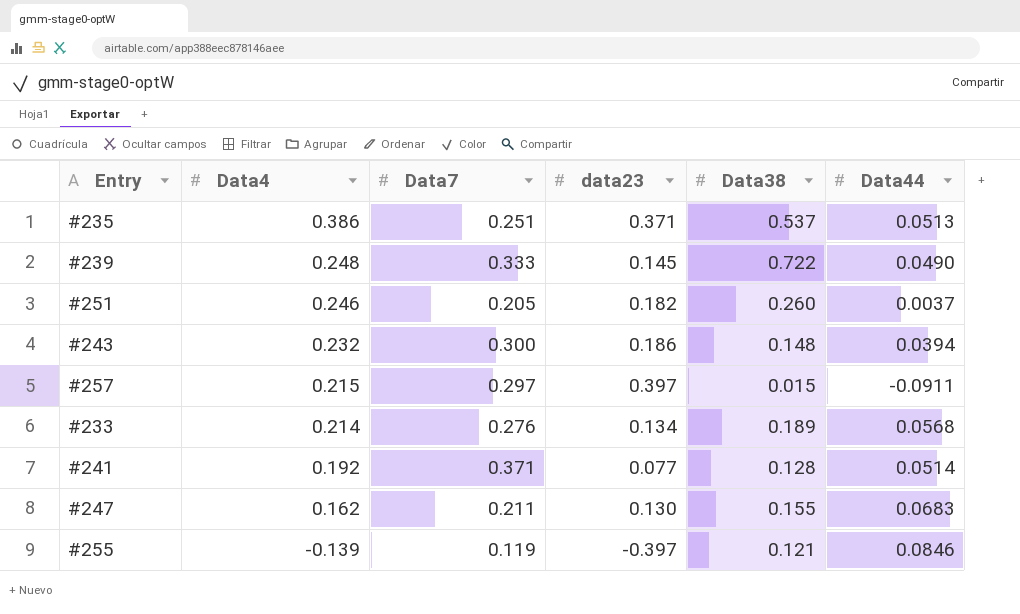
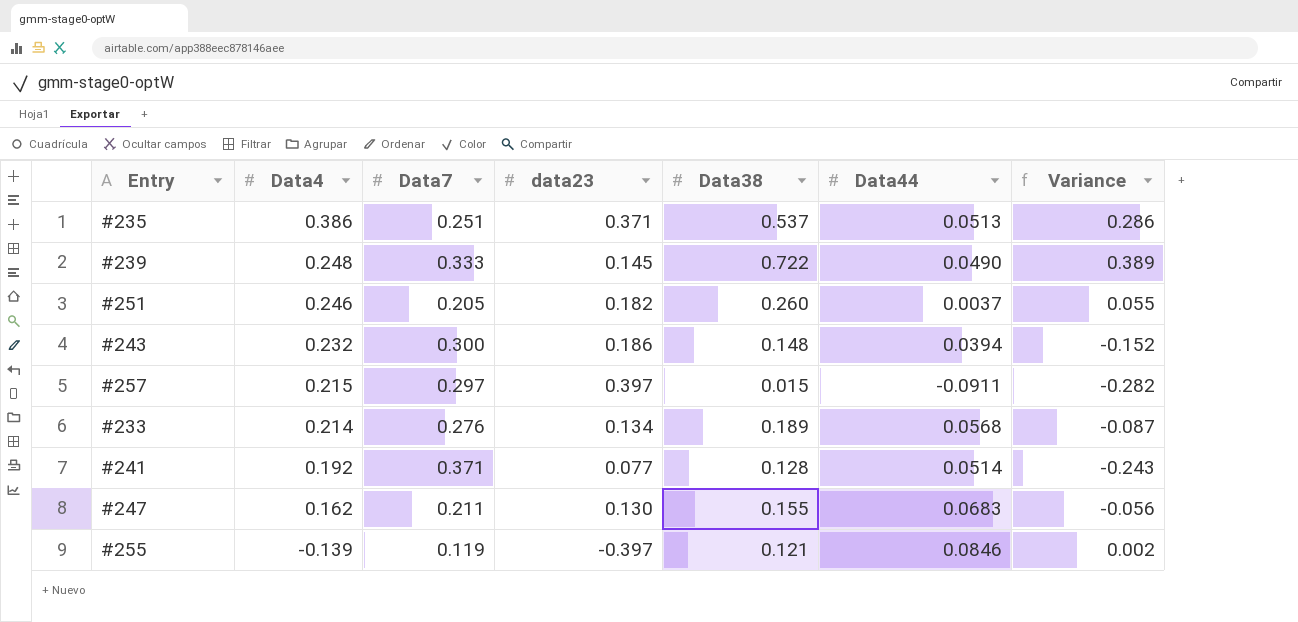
column Variance | formula: none -> [Data38] - [Data7]

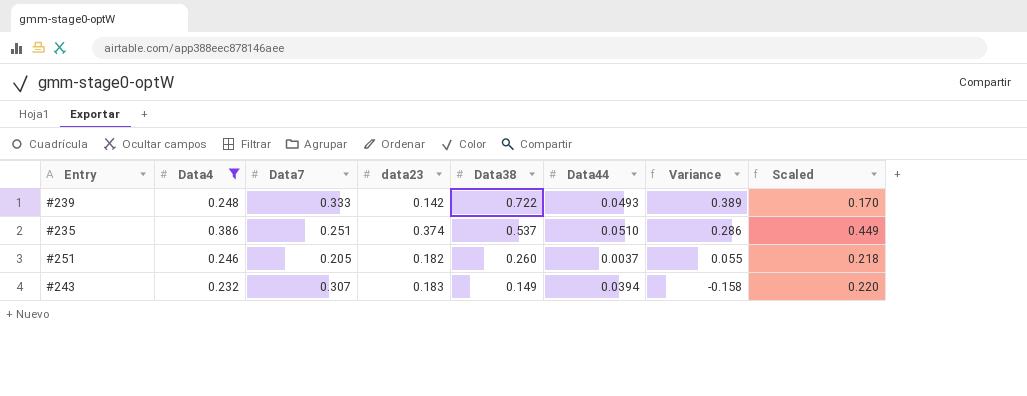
filter: none -> Data4 >= 0.232
row order: Data4 descending -> Data38 descending
column Scaled | formula: none -> [data23] * 1.2
#239 | data23: 0.145 -> 0.142
#239 | Data44: 0.0490 -> 0.0493
#235 | data23: 0.371 -> 0.374
#235 | Data44: 0.0513 -> 0.0510
#243 | Data7: 0.300 -> 0.307
#243 | data23: 0.186 -> 0.183
#243 | Data38: 0.148 -> 0.149
#243 | Variance: -0.152 -> -0.158

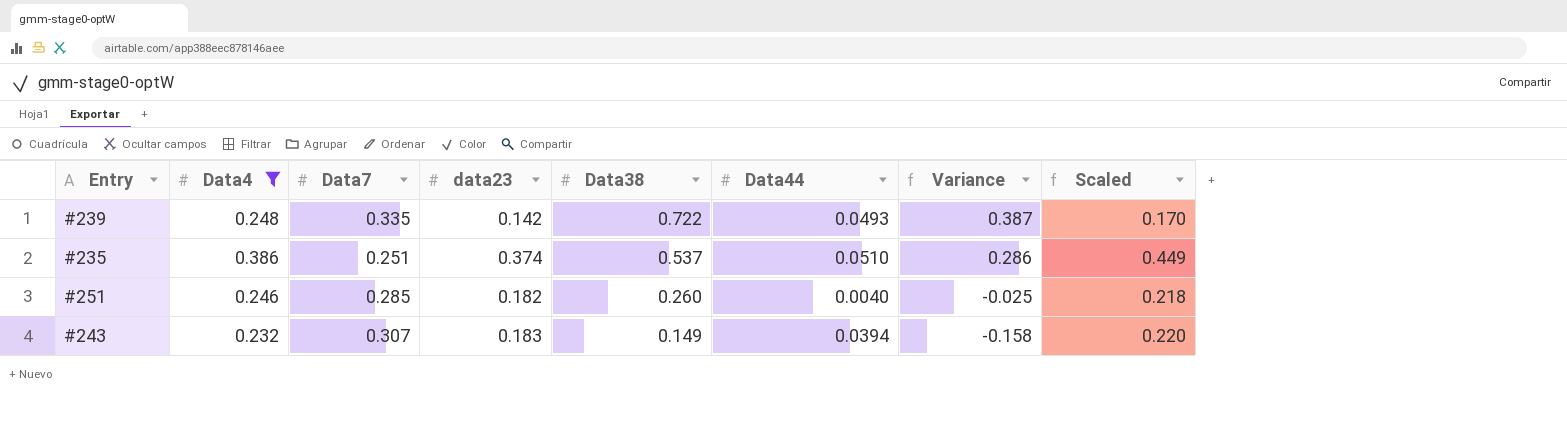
#239 | Data7: 0.333 -> 0.335
#239 | Variance: 0.389 -> 0.387
#251 | Data7: 0.205 -> 0.285
#251 | Data44: 0.0037 -> 0.0040
#251 | Variance: 0.055 -> -0.025

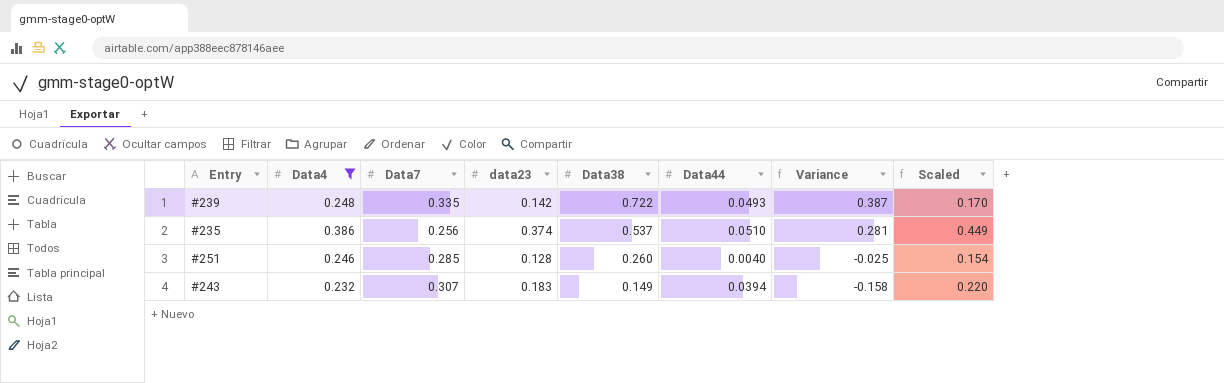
#235 | Data7: 0.251 -> 0.256
#235 | Variance: 0.286 -> 0.281
#251 | data23: 0.182 -> 0.128
#251 | Scaled: 0.218 -> 0.154

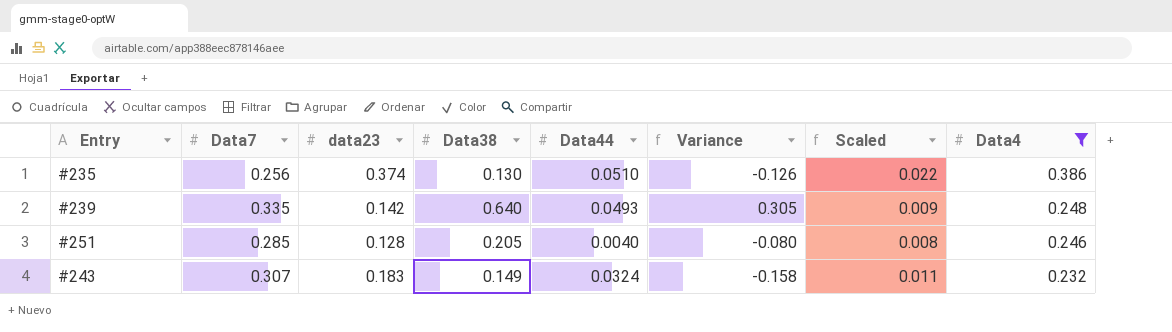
row order: Data38 descending -> Data4 descending
column Scaled | formula: [data23] * 1.2 -> [data23] * 0.06
column Data4 | position: 2 -> 8
#235 | Data38: 0.537 -> 0.130
#235 | Variance: 0.281 -> -0.126
#239 | Data38: 0.722 -> 0.640
#239 | Variance: 0.387 -> 0.305
#251 | Data38: 0.260 -> 0.205
#251 | Variance: -0.025 -> -0.080
#243 | Data44: 0.0394 -> 0.0324

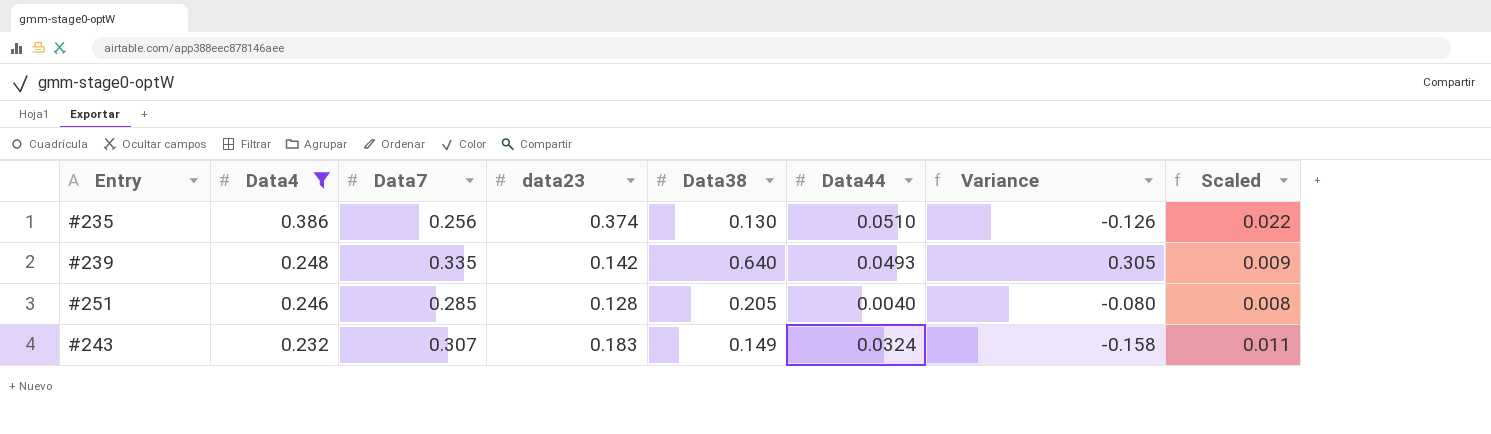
column Data4 | position: 8 -> 2

